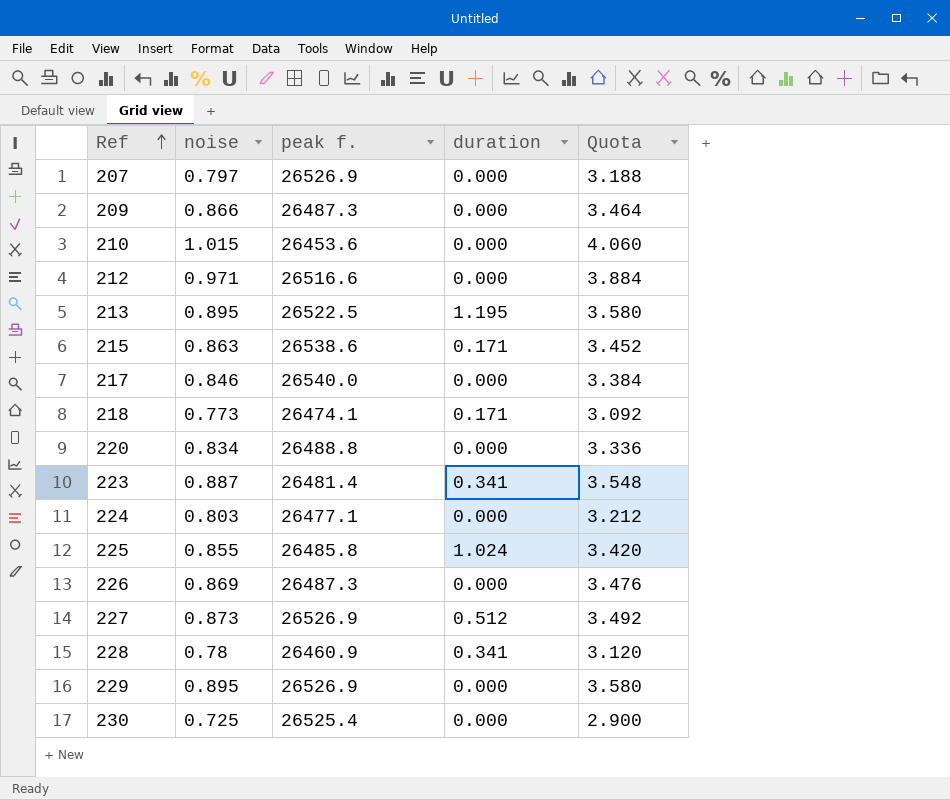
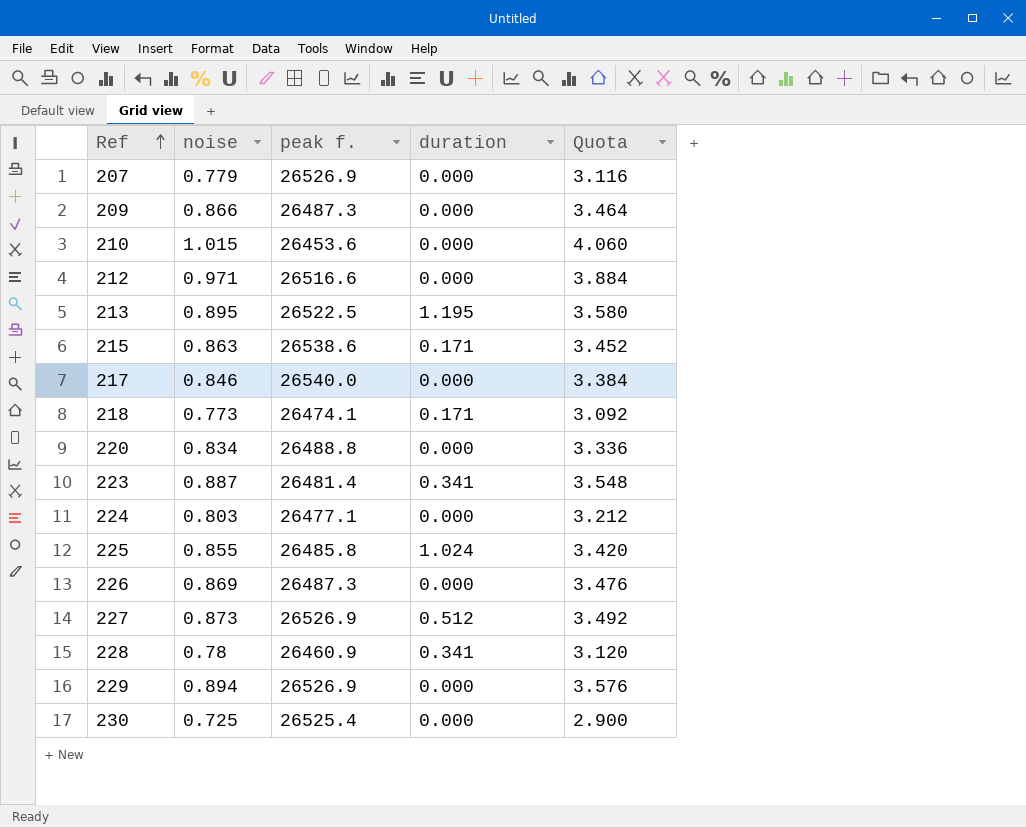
207 | noise: 0.797 -> 0.779
207 | Quota: 3.188 -> 3.116
229 | noise: 0.895 -> 0.894
229 | Quota: 3.580 -> 3.576

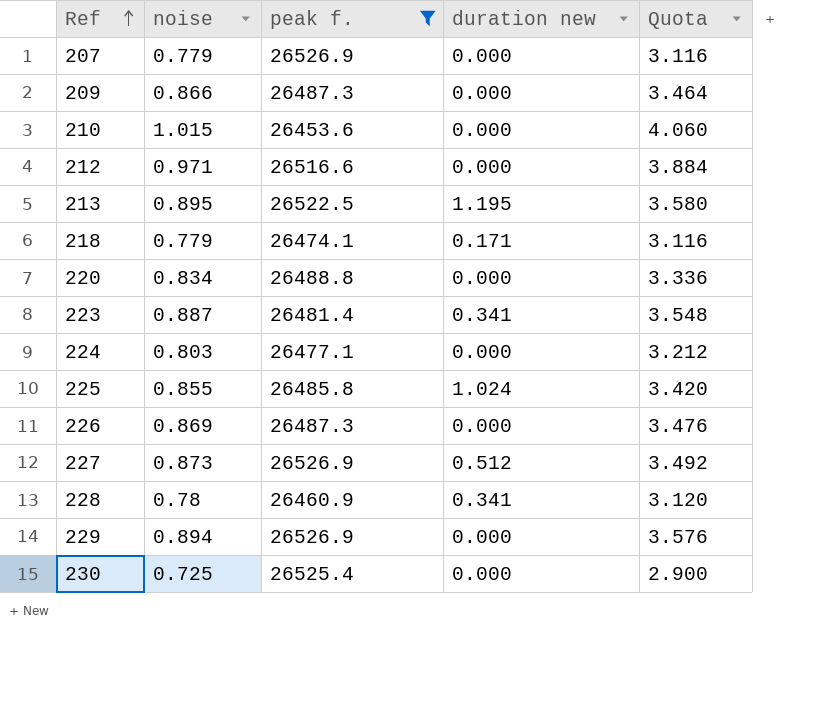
filter: none -> peak f. <= 26526.9
column name: duration -> duration new
218 | noise: 0.773 -> 0.779
218 | Quota: 3.092 -> 3.116

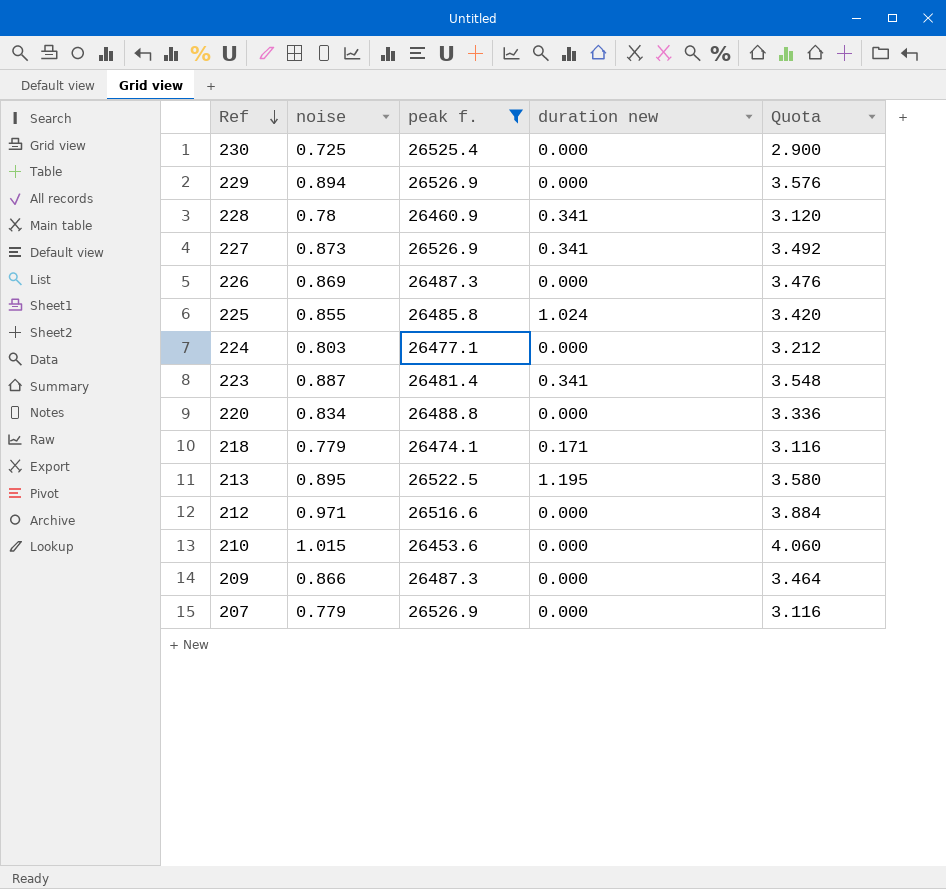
row order: Ref ascending -> Ref descending
227 | duration new: 0.512 -> 0.341

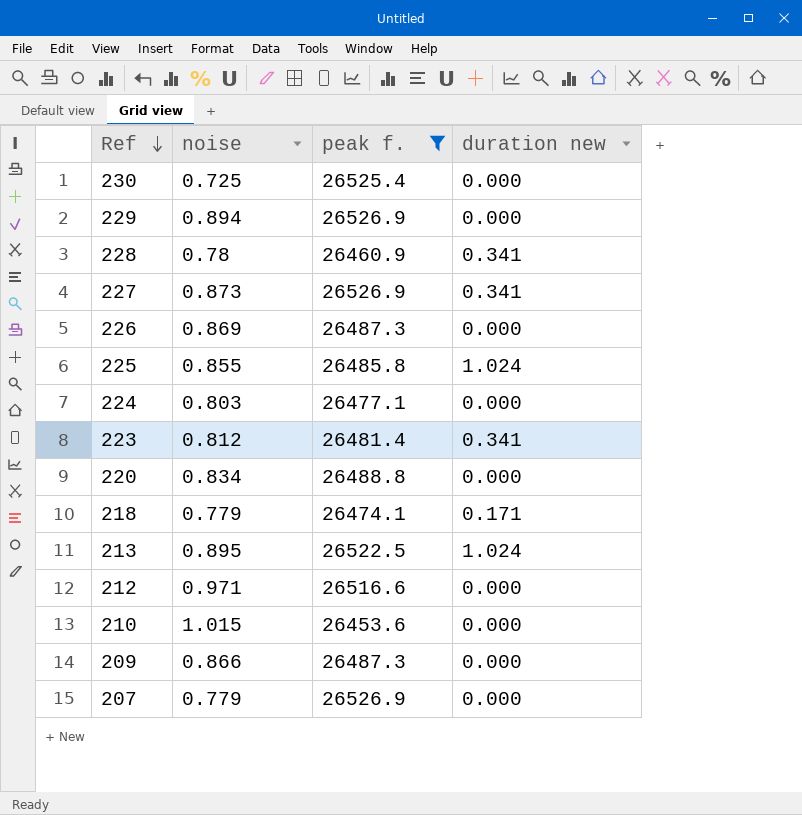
column Quota | formula: [noise] * 4 -> none
223 | noise: 0.887 -> 0.812
213 | duration new: 1.195 -> 1.024

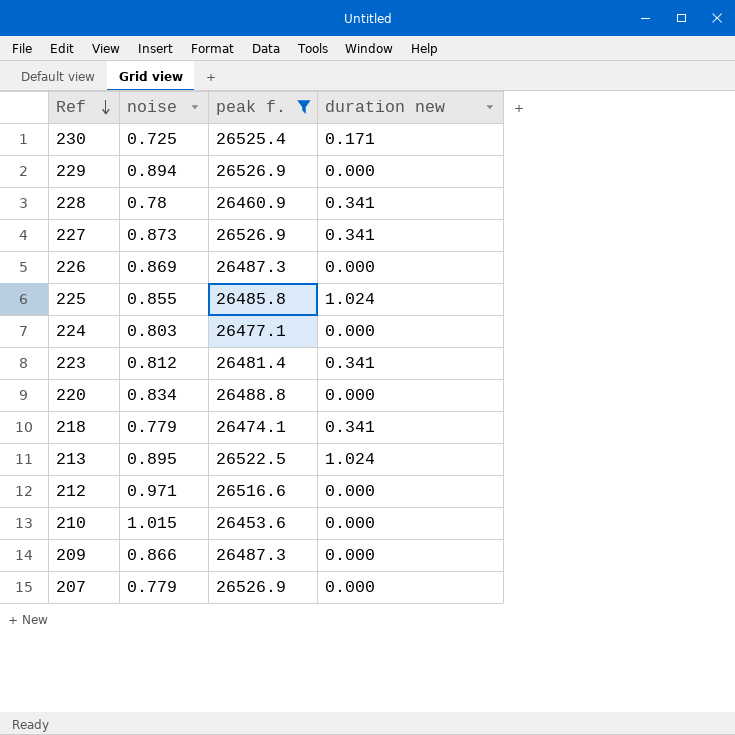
230 | duration new: 0.000 -> 0.171
218 | duration new: 0.171 -> 0.341

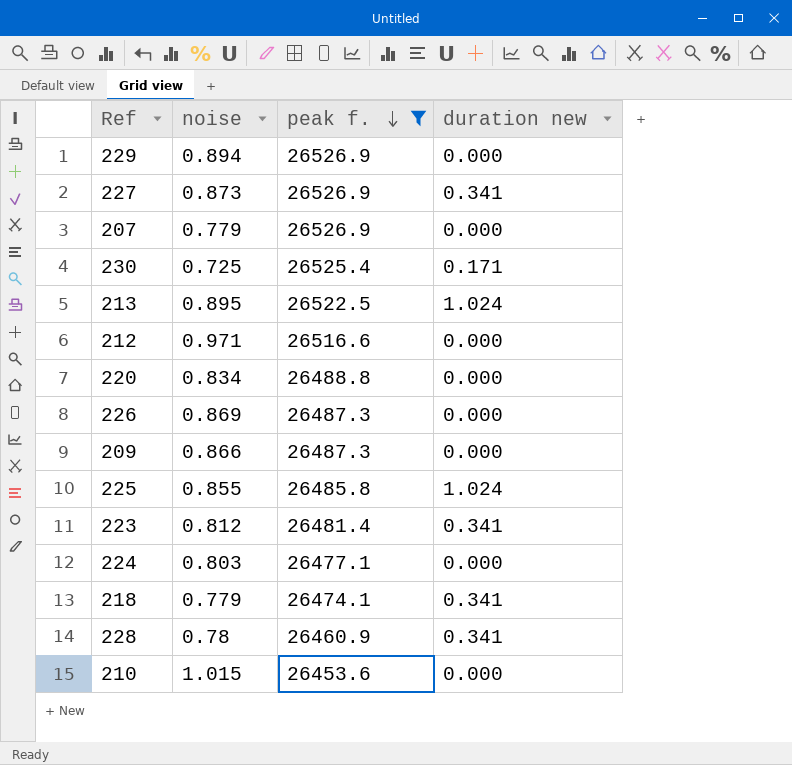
row order: Ref descending -> peak f. descending

